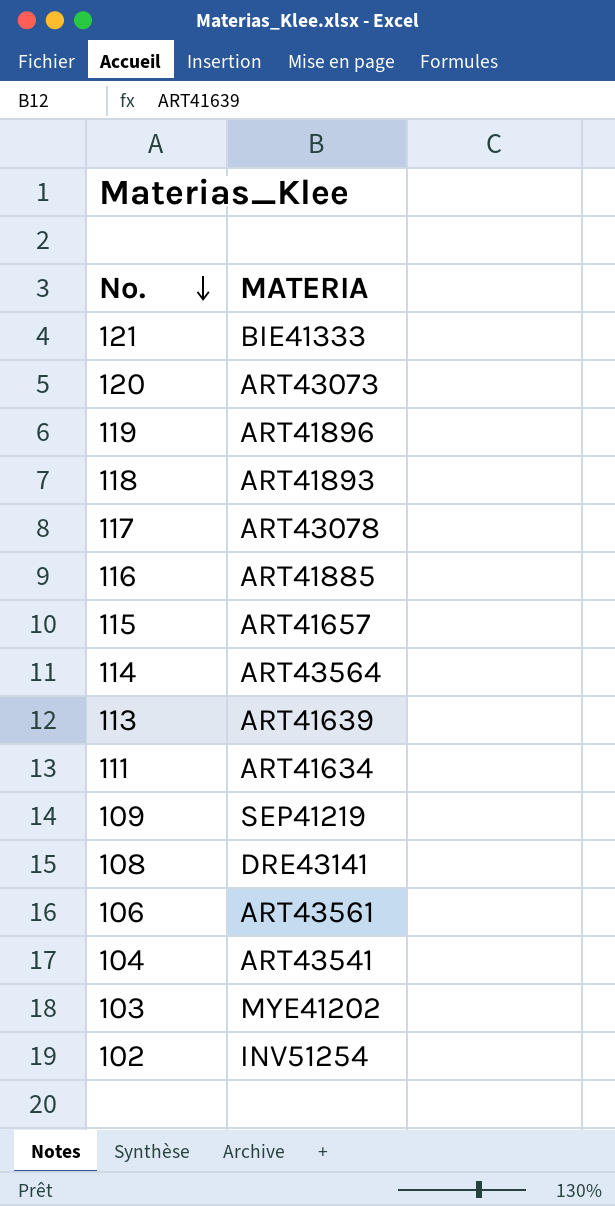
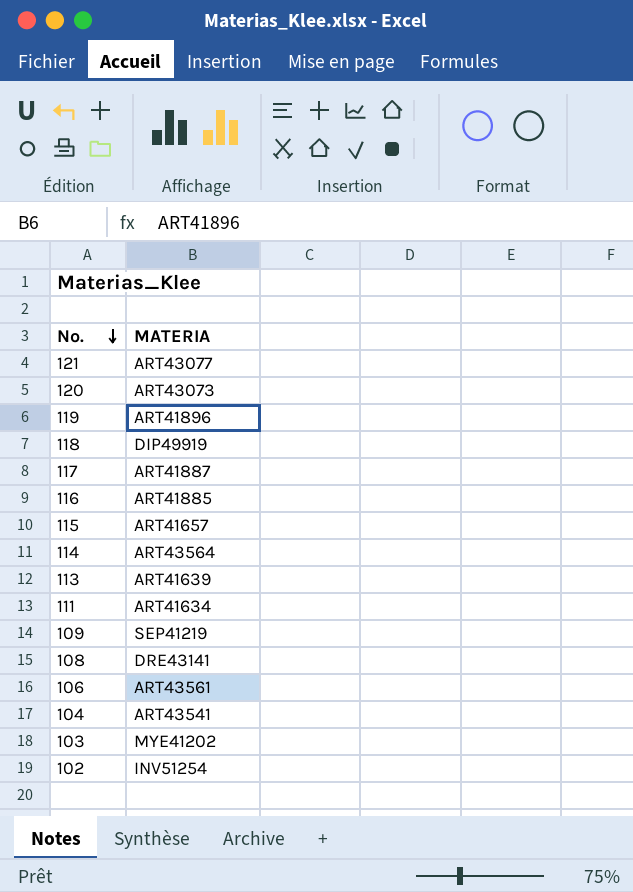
121 | MATERIA: BIE41333 -> ART43077
118 | MATERIA: ART41893 -> DIP49919
117 | MATERIA: ART43078 -> ART41887

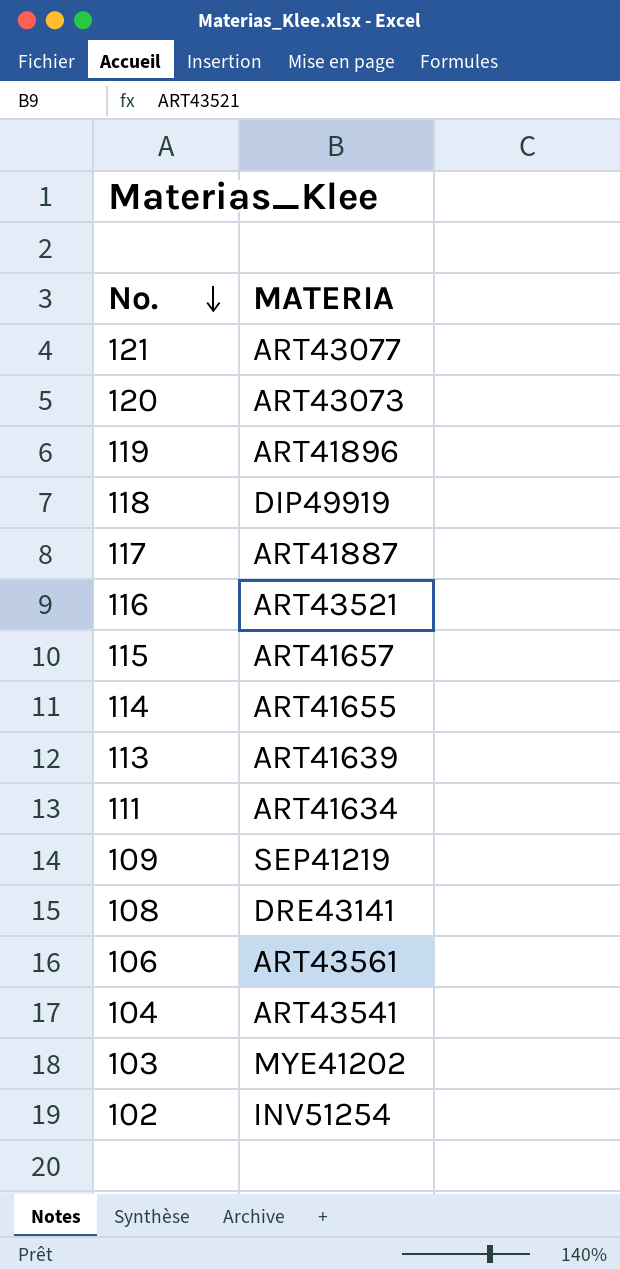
116 | MATERIA: ART41885 -> ART43521
114 | MATERIA: ART43564 -> ART41655

